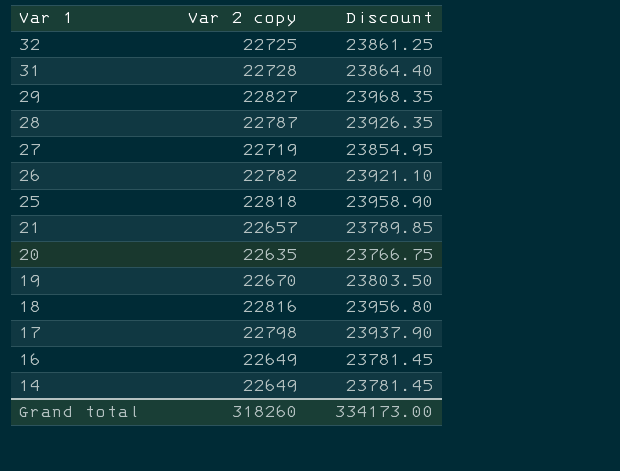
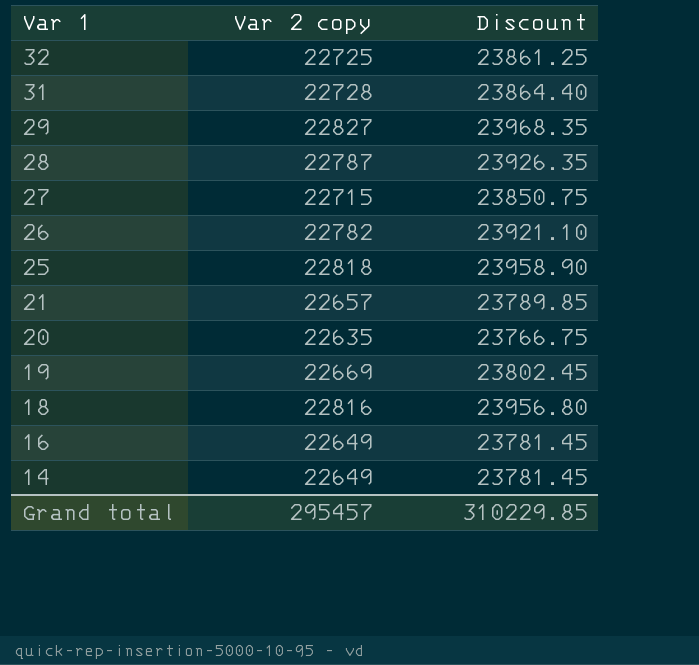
row 17: 22798 | 23937.90 -> none
27 | Var 2 copy: 22719 -> 22715
27 | Discount: 23854.95 -> 23850.75
19 | Var 2 copy: 22670 -> 22669
19 | Discount: 23803.50 -> 23802.45
Grand total | Var 2 copy: 318260 -> 295457
Grand total | Discount: 334173.00 -> 310229.85

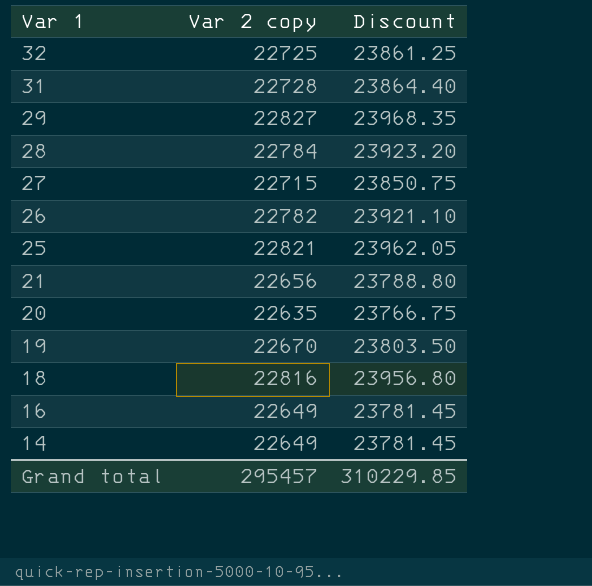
28 | Var 2 copy: 22787 -> 22784
28 | Discount: 23926.35 -> 23923.20
25 | Var 2 copy: 22818 -> 22821
25 | Discount: 23958.90 -> 23962.05
21 | Var 2 copy: 22657 -> 22656
21 | Discount: 23789.85 -> 23788.80
19 | Var 2 copy: 22669 -> 22670
19 | Discount: 23802.45 -> 23803.50

